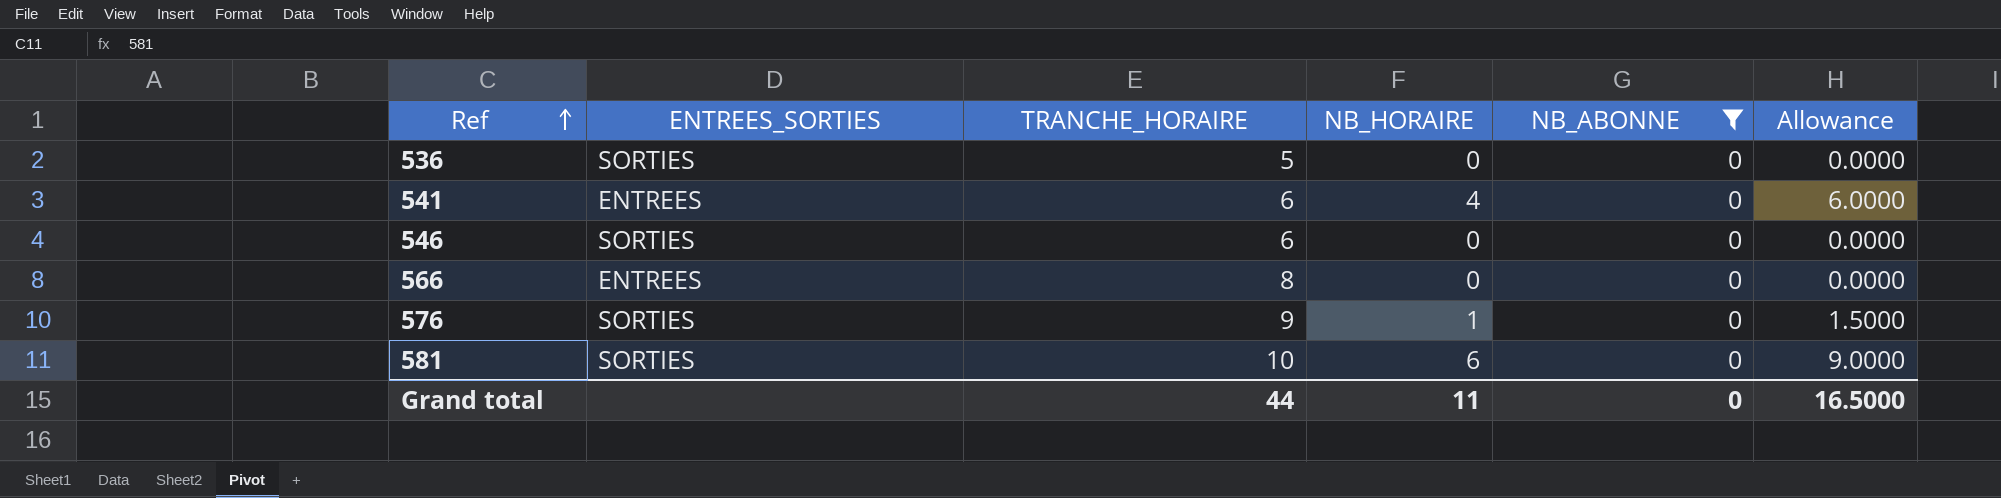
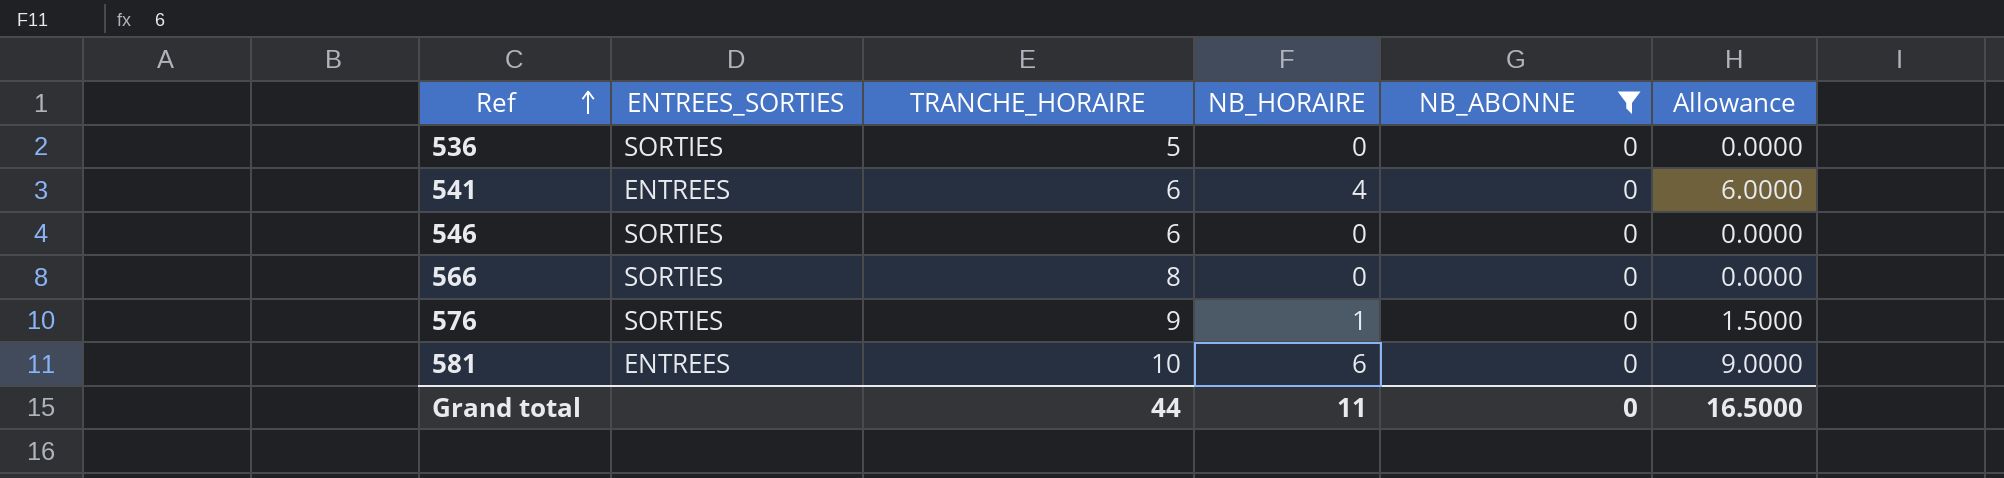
566 | ENTREES_SORTIES: ENTREES -> SORTIES
581 | ENTREES_SORTIES: SORTIES -> ENTREES

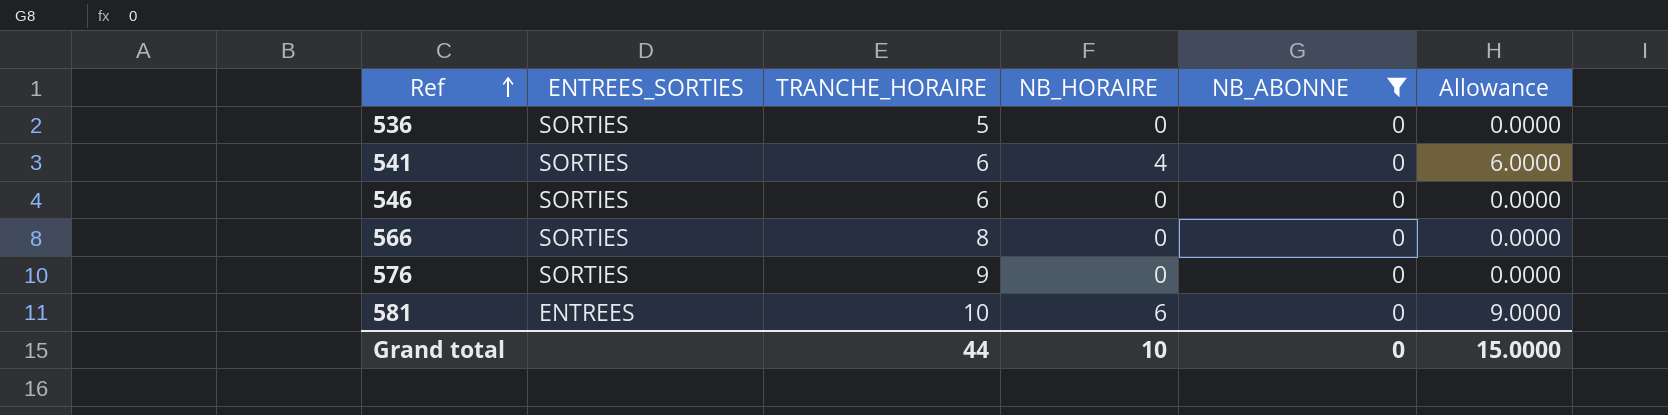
541 | ENTREES_SORTIES: ENTREES -> SORTIES
576 | NB_HORAIRE: 1 -> 0
576 | Allowance: 1.5000 -> 0.0000
Grand total | NB_HORAIRE: 11 -> 10
Grand total | Allowance: 16.5000 -> 15.0000

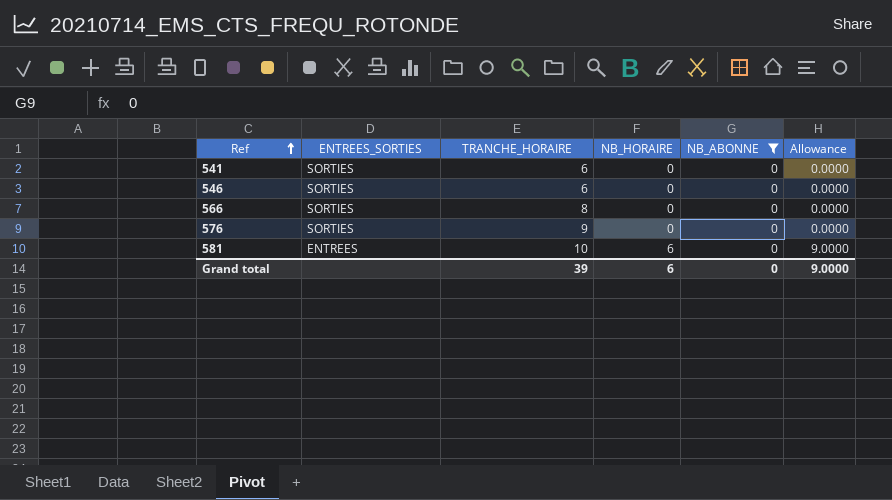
row 536: SORTIES | 5 | 0 | 0 | 0.0000 -> none
541 | NB_HORAIRE: 4 -> 0
541 | Allowance: 6.0000 -> 0.0000
Grand total | TRANCHE_HORAIRE: 44 -> 39
Grand total | NB_HORAIRE: 10 -> 6
Grand total | Allowance: 15.0000 -> 9.0000

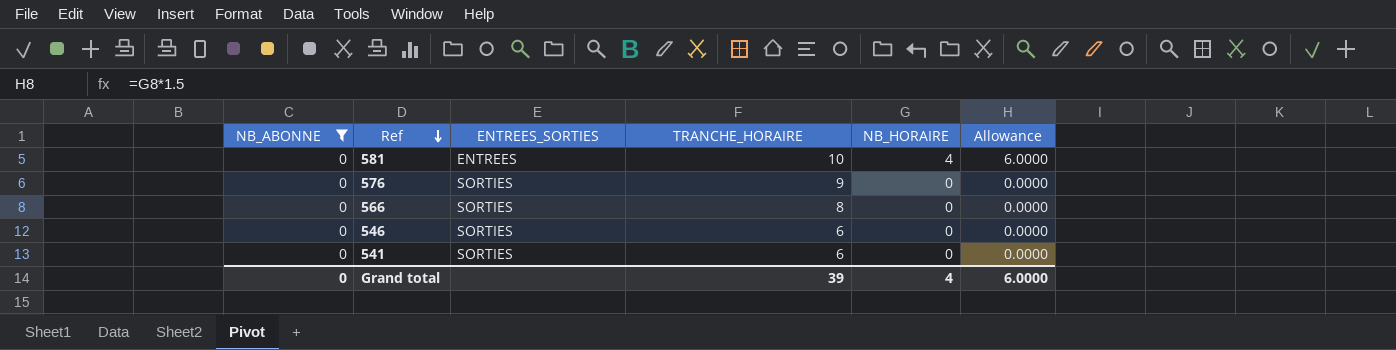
row order: Ref ascending -> Ref descending
column NB_ABONNE | position: 5 -> 1
581 | NB_HORAIRE: 6 -> 4
581 | Allowance: 9.0000 -> 6.0000
Grand total | NB_HORAIRE: 6 -> 4
Grand total | Allowance: 9.0000 -> 6.0000

